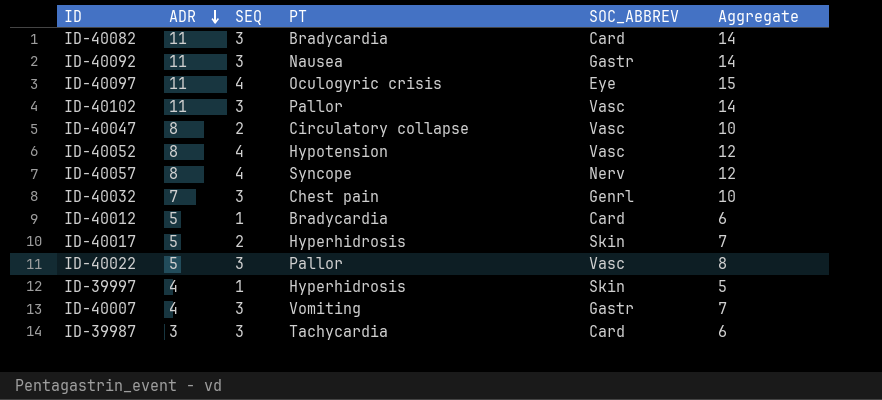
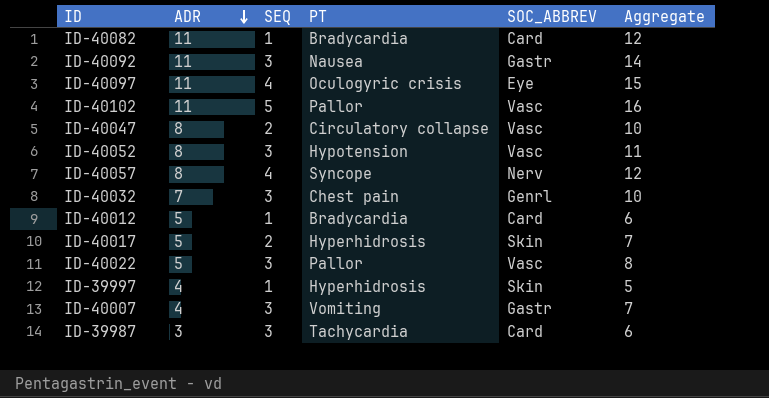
ID-40082 | SEQ: 3 -> 1
ID-40082 | Aggregate: 14 -> 12
ID-40102 | SEQ: 3 -> 5
ID-40102 | Aggregate: 14 -> 16
ID-40052 | SEQ: 4 -> 3
ID-40052 | Aggregate: 12 -> 11

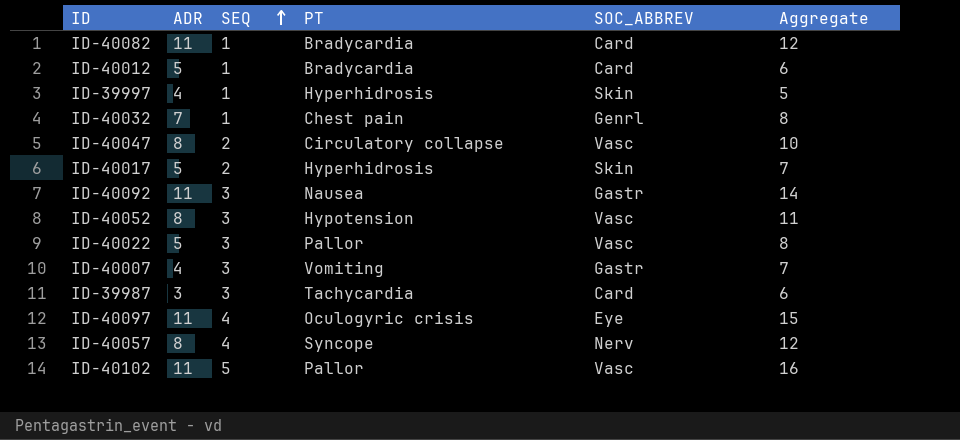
row order: ADR descending -> SEQ ascending
ID-40032 | SEQ: 3 -> 1
ID-40032 | Aggregate: 10 -> 8

